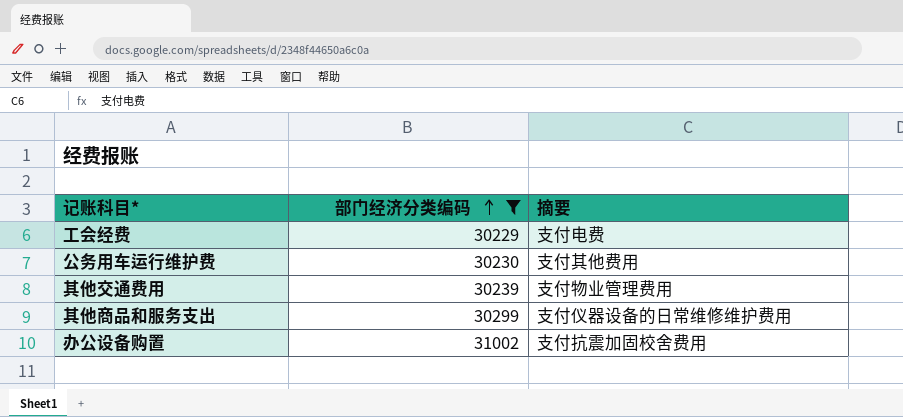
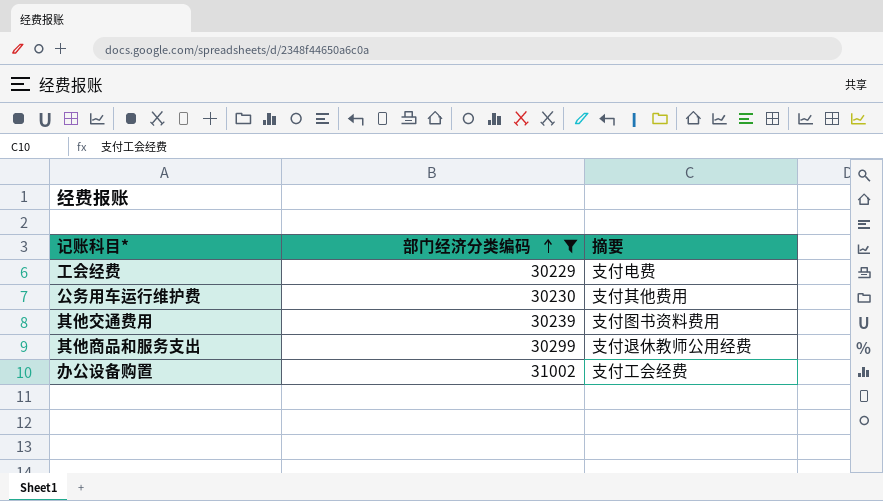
其他交通费用 | 摘要: 支付物业管理费用 -> 支付图书资料费用
其他商品和服务支出 | 摘要: 支付仪器设备的日常维修维护费用 -> 支付退休教师公用经费
办公设备购置 | 摘要: 支付抗震加固校舍费用 -> 支付工会经费

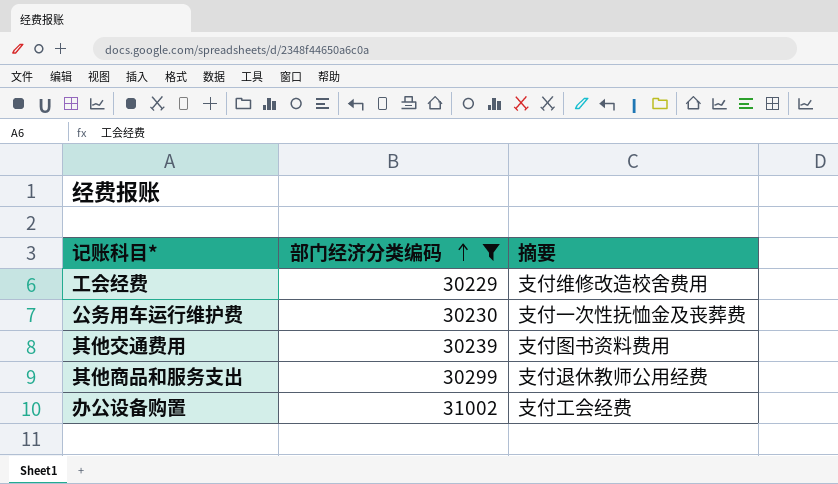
工会经费 | 摘要: 支付电费 -> 支付维修改造校舍费用
公务用车运行维护费 | 摘要: 支付其他费用 -> 支付一次性抚恤金及丧葬费

